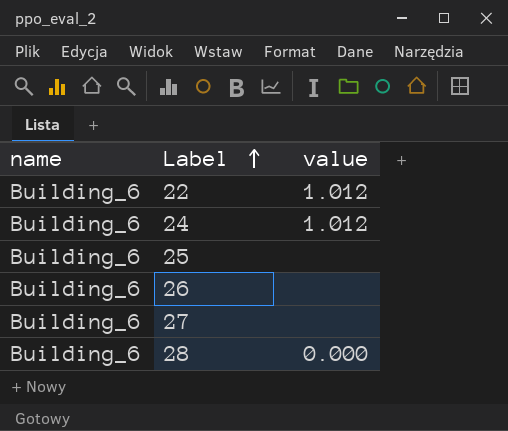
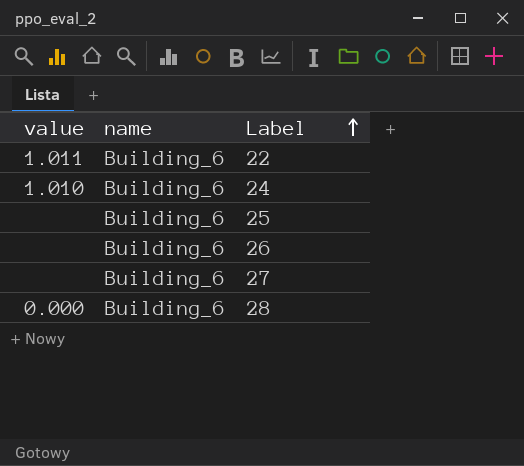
column value | position: 3 -> 1
22 | value: 1.012 -> 1.011
24 | value: 1.012 -> 1.010

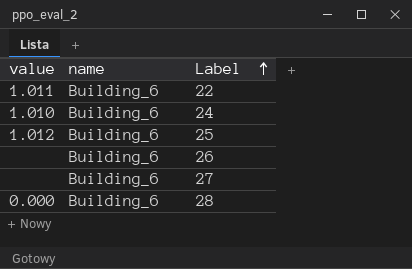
25 | value: none -> 1.012

